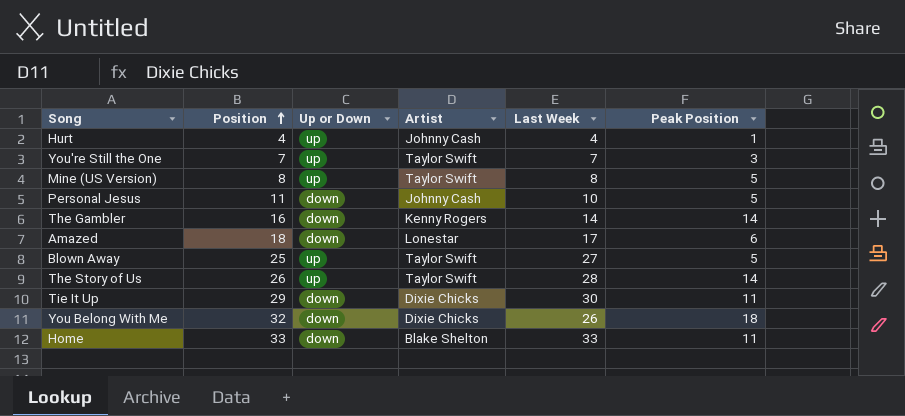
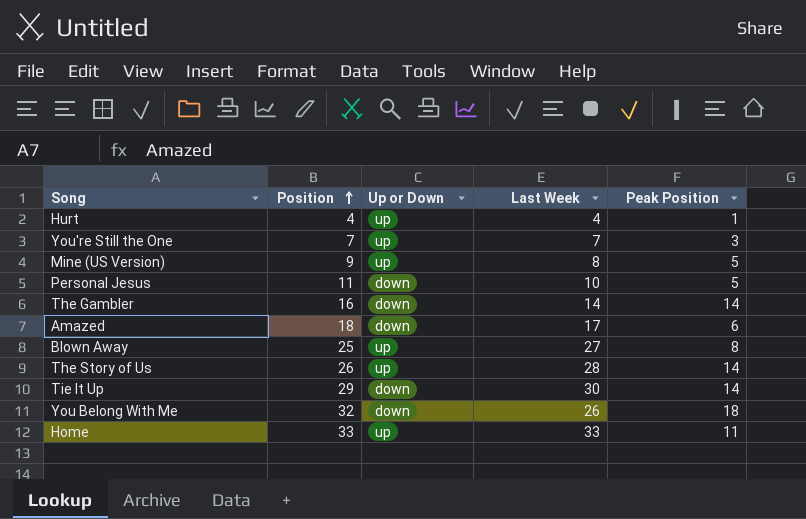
column Artist | position: 4 -> none
Mine (US Version) | Position: 8 -> 9
Blown Away | Peak Position: 5 -> 8
Tie It Up | Peak Position: 11 -> 14
Home | Up or Down: down -> up

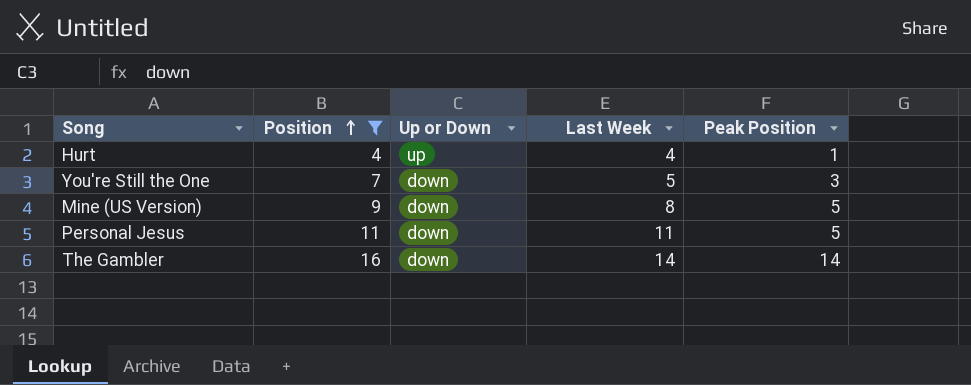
filter: none -> Position <= 16
You're Still the One | Up or Down: up -> down
You're Still the One | Last Week: 7 -> 5
Mine (US Version) | Up or Down: up -> down
Personal Jesus | Last Week: 10 -> 11

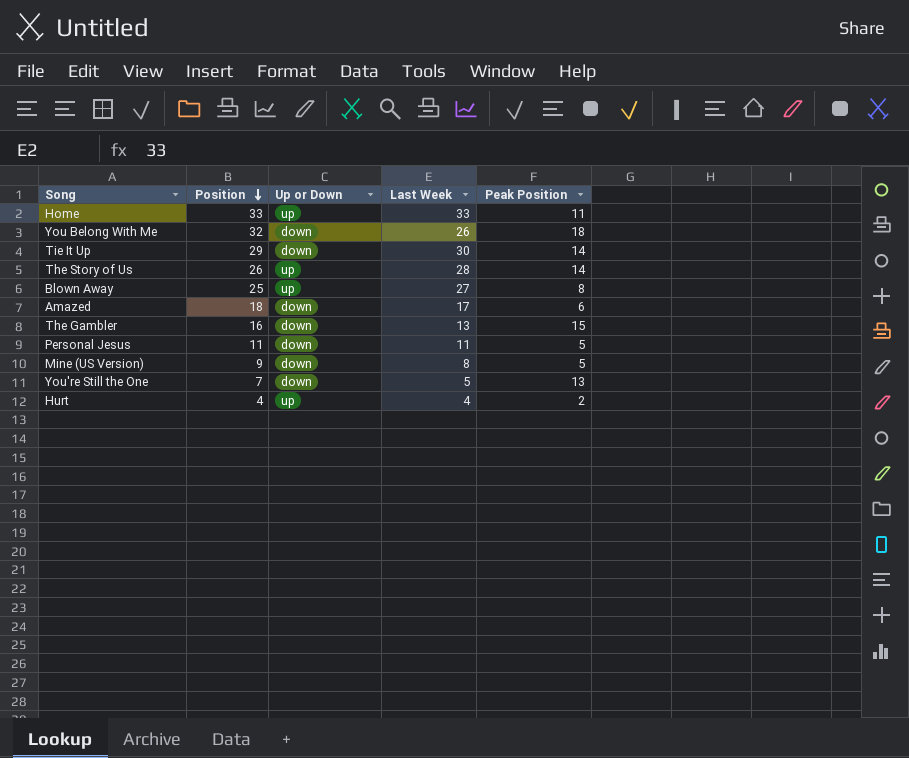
filter: Position <= 16 -> none
row order: Position ascending -> Position descending
The Gambler | Last Week: 14 -> 13
The Gambler | Peak Position: 14 -> 15
You're Still the One | Peak Position: 3 -> 13
Hurt | Peak Position: 1 -> 2

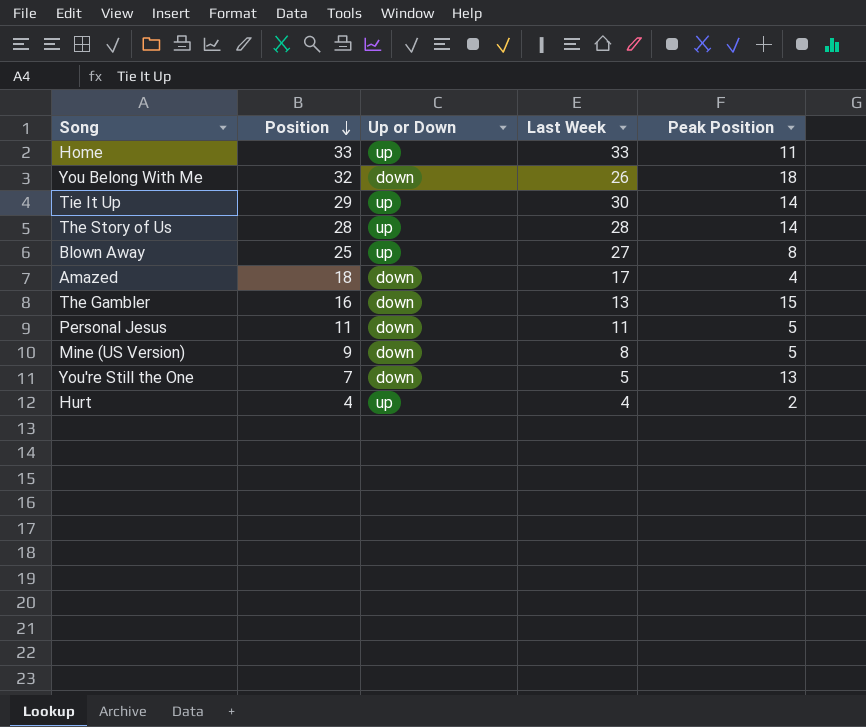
Tie It Up | Up or Down: down -> up
The Story of Us | Position: 26 -> 28
Amazed | Peak Position: 6 -> 4

